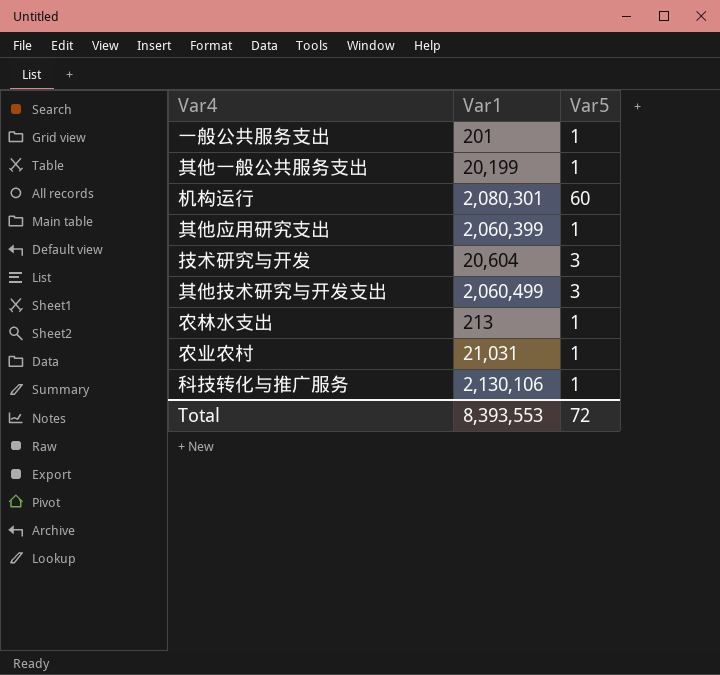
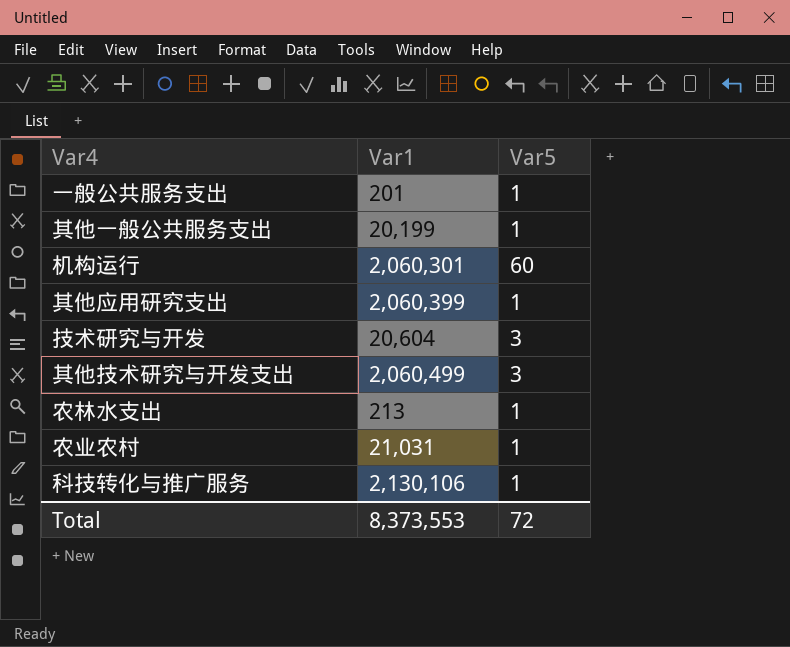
机构运行 | Var1: 2,080,301 -> 2,060,301
Total | Var1: 8,393,553 -> 8,373,553

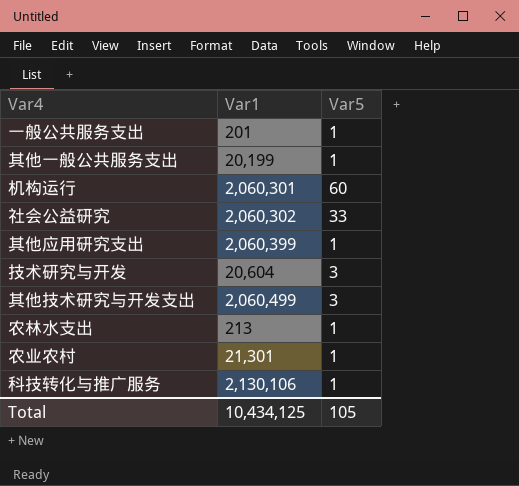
row 社会公益研究: none -> 2,060,302 | 33
农业农村 | Var1: 21,031 -> 21,301
Total | Var1: 8,373,553 -> 10,434,125
Total | Var5: 72 -> 105

